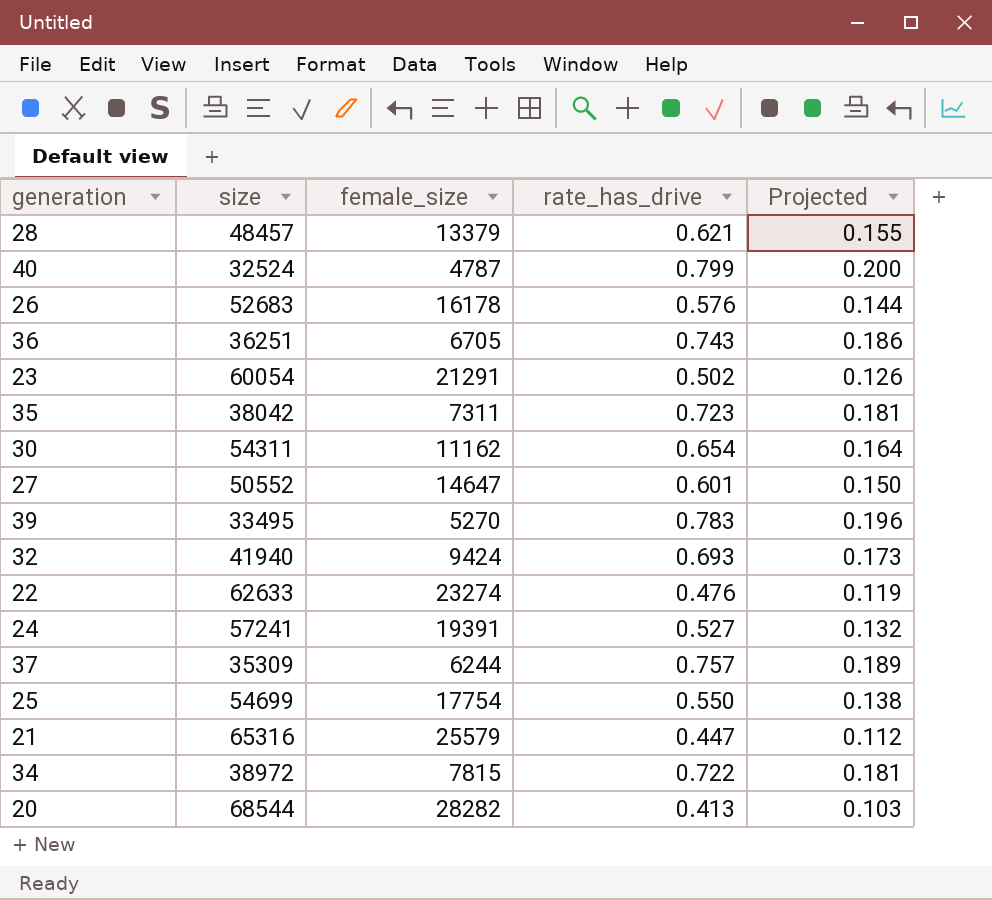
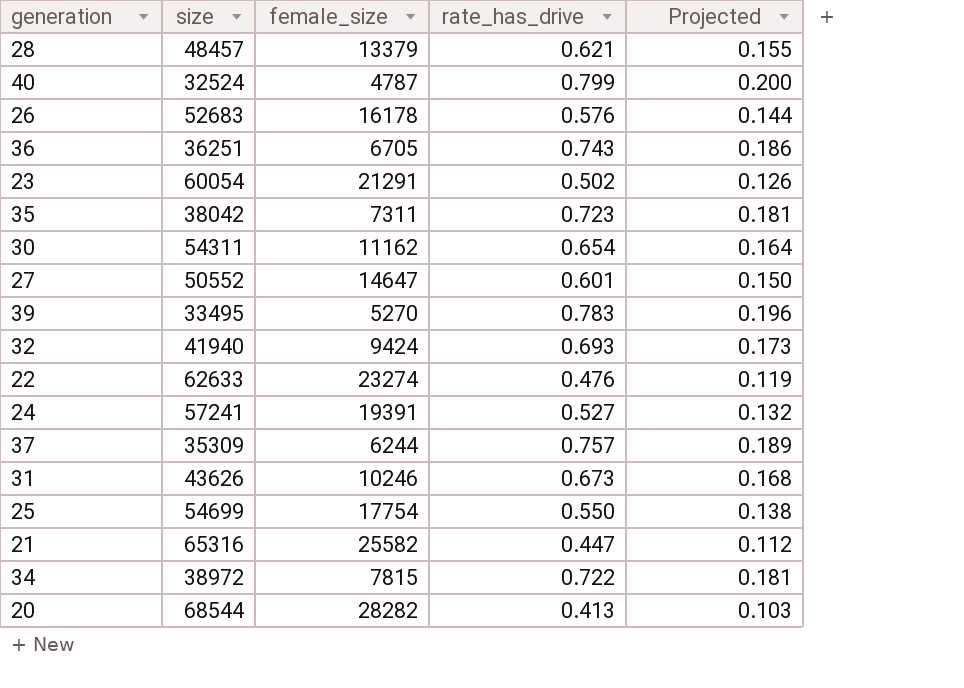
row 31: none -> 43626 | 10246 | 0.673 | 0.168
21 | female_size: 25579 -> 25582

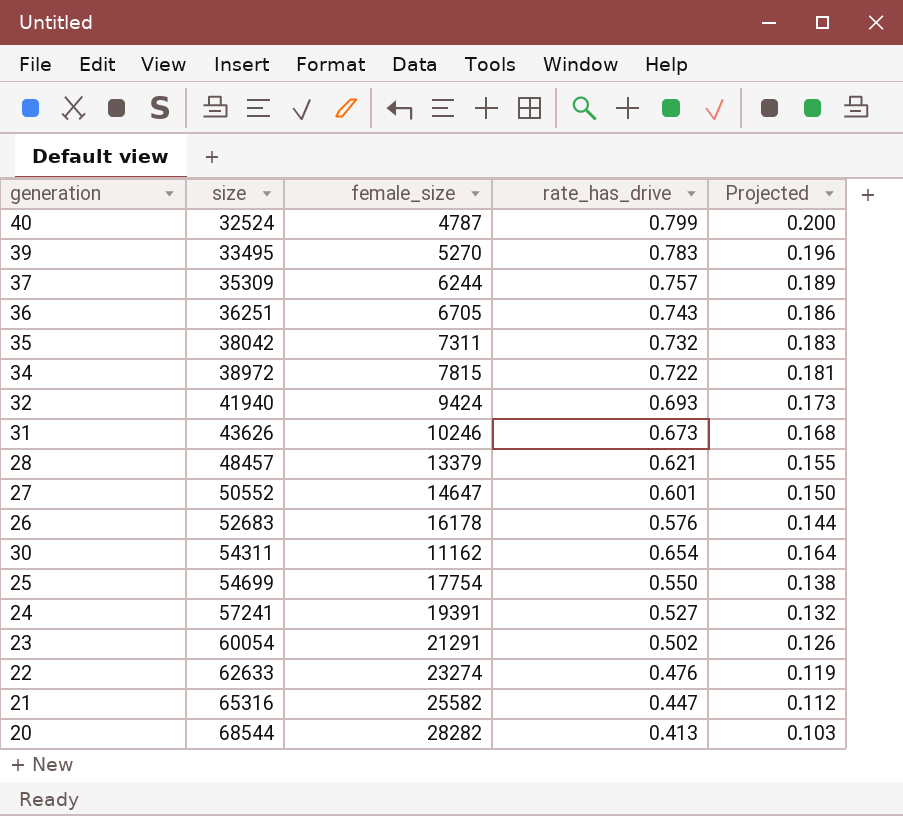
row order: none -> size ascending
35 | rate_has_drive: 0.723 -> 0.732
35 | Projected: 0.181 -> 0.183

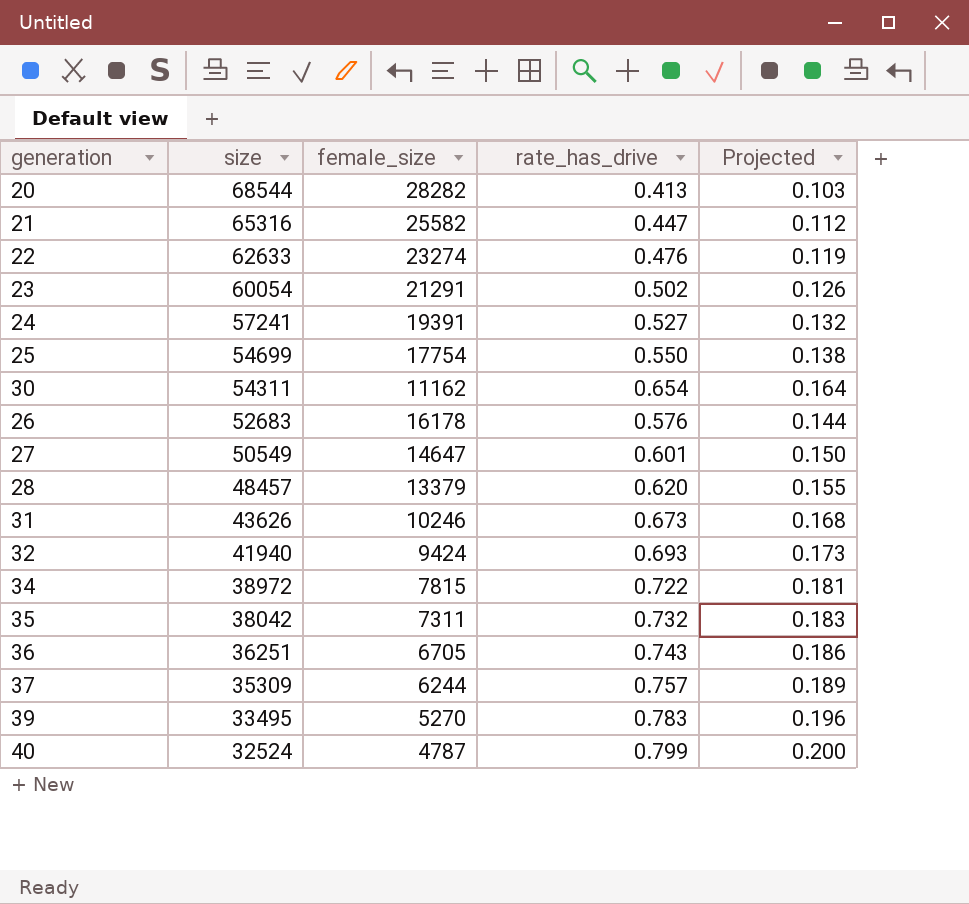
row order: size ascending -> size descending
27 | size: 50552 -> 50549
28 | rate_has_drive: 0.621 -> 0.620

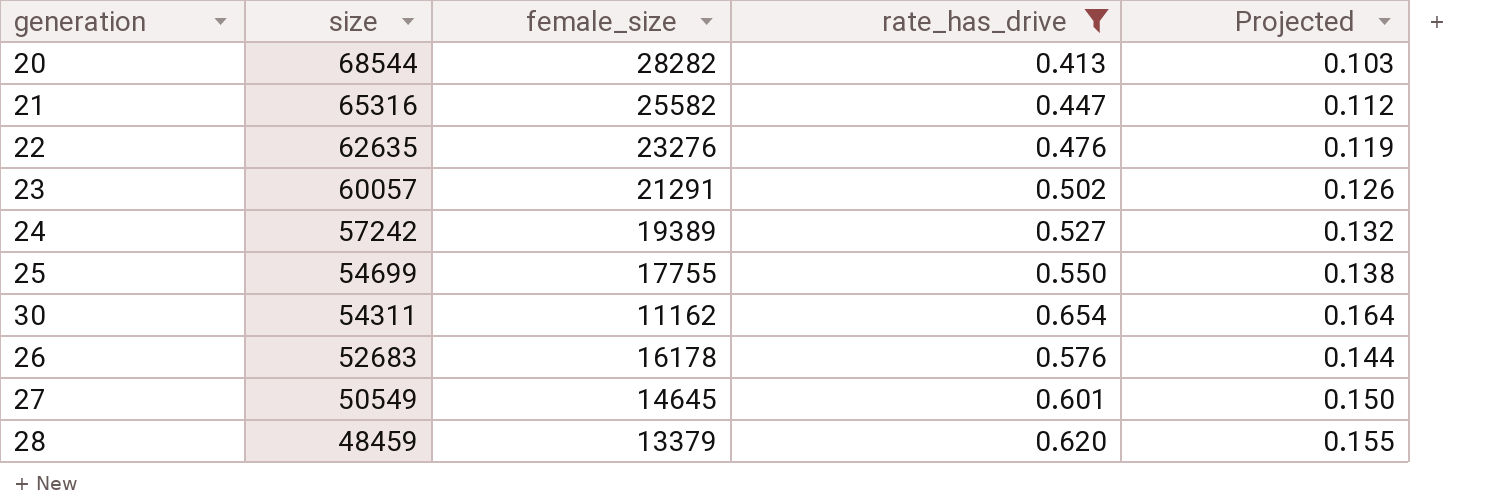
filter: none -> rate_has_drive <= 0.654
22 | size: 62633 -> 62635
22 | female_size: 23274 -> 23276
23 | size: 60054 -> 60057
24 | size: 57241 -> 57242
24 | female_size: 19391 -> 19389
25 | female_size: 17754 -> 17755
27 | female_size: 14647 -> 14645
28 | size: 48457 -> 48459

